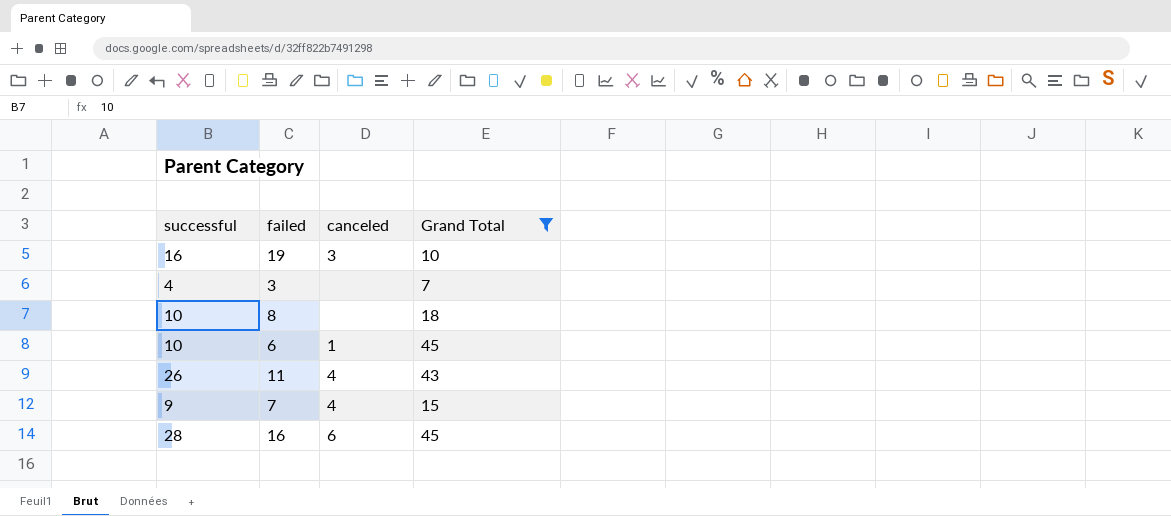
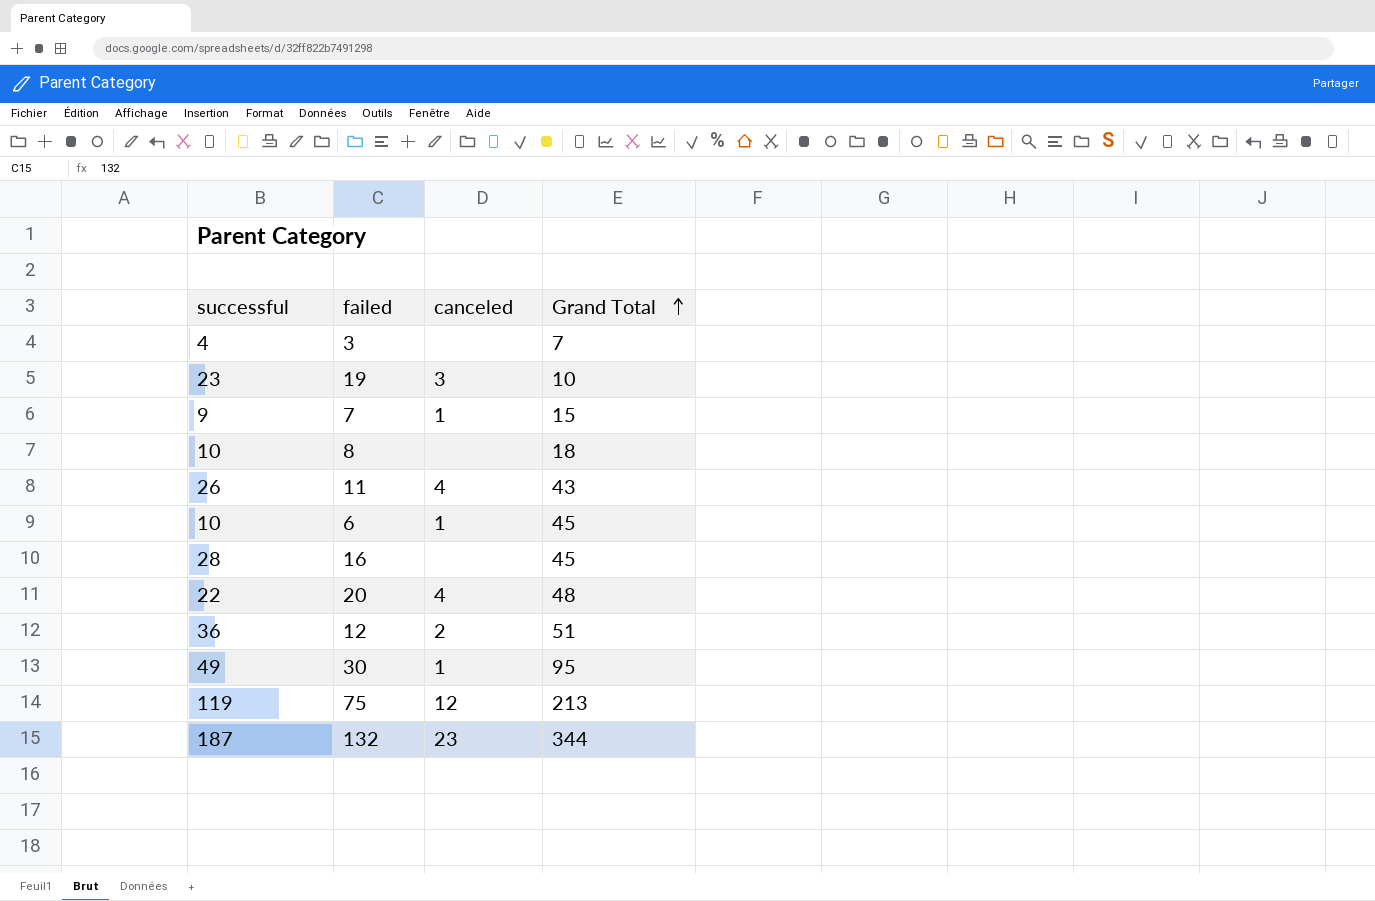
filter: Grand Total <= 45 -> none
row order: none -> Grand Total ascending
19 | successful: 16 -> 23
7 | canceled: 4 -> 1
16 | canceled: 6 -> none

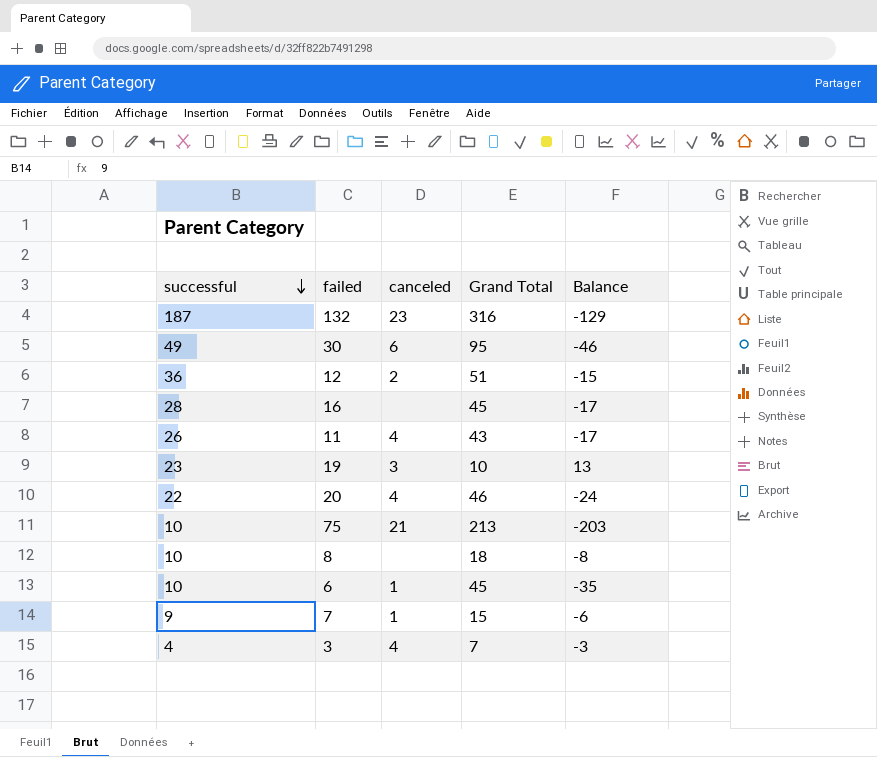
row order: Grand Total ascending -> successful descending
column Balance | formula: none -> [successful] - [Grand Total]
132 | Grand Total: 344 -> 316
30 | canceled: 1 -> 6
20 | Grand Total: 48 -> 46
75 | successful: 119 -> 10
75 | canceled: 12 -> 21
3 | canceled: none -> 4

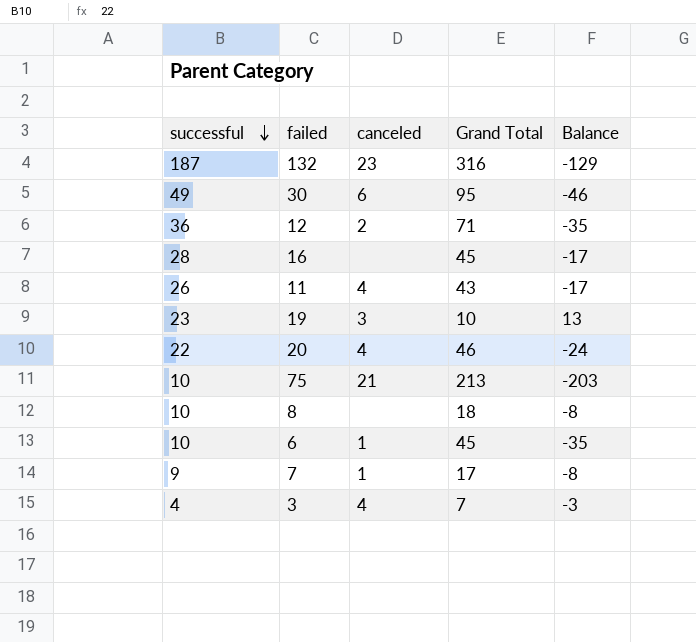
12 | Grand Total: 51 -> 71
12 | Balance: -15 -> -35
7 | Grand Total: 15 -> 17
7 | Balance: -6 -> -8

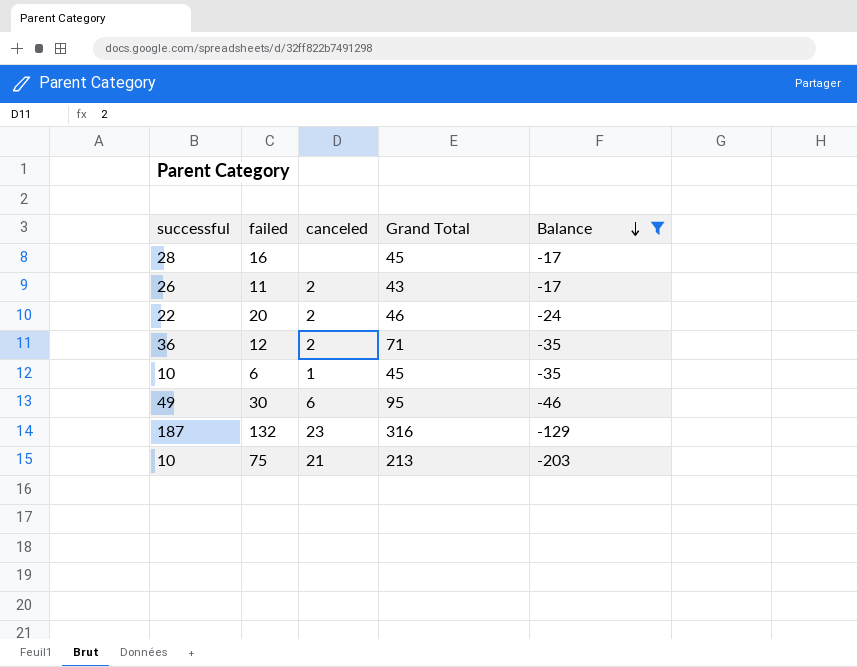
filter: none -> Balance <= -17
row order: successful descending -> Balance descending
11 | canceled: 4 -> 2
20 | canceled: 4 -> 2

